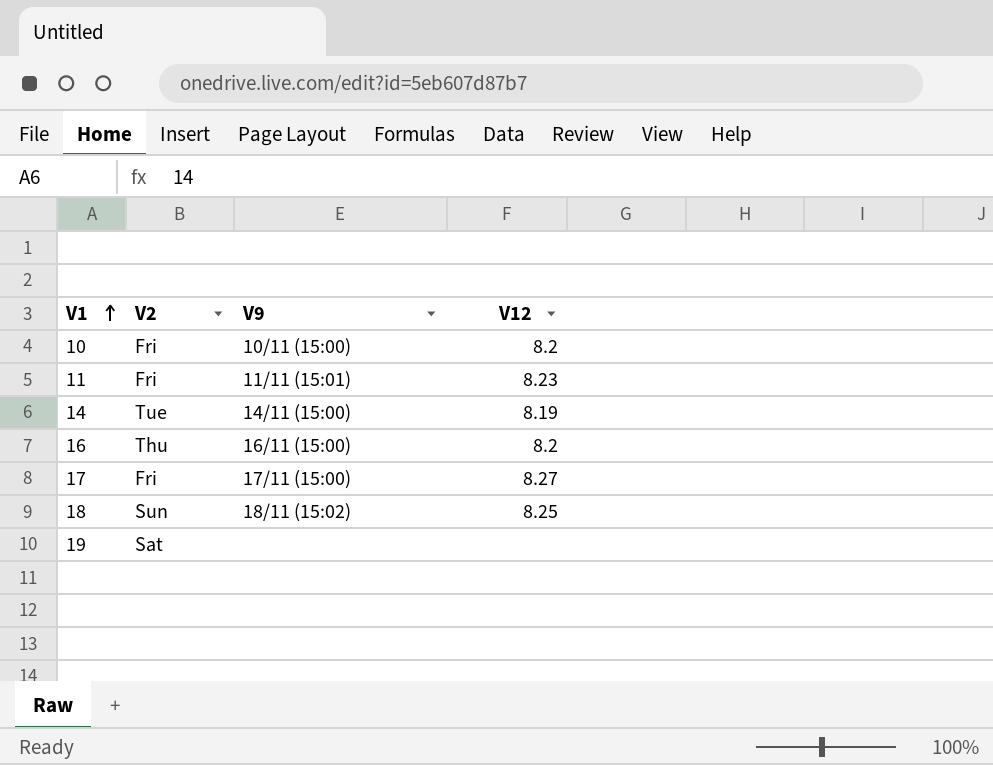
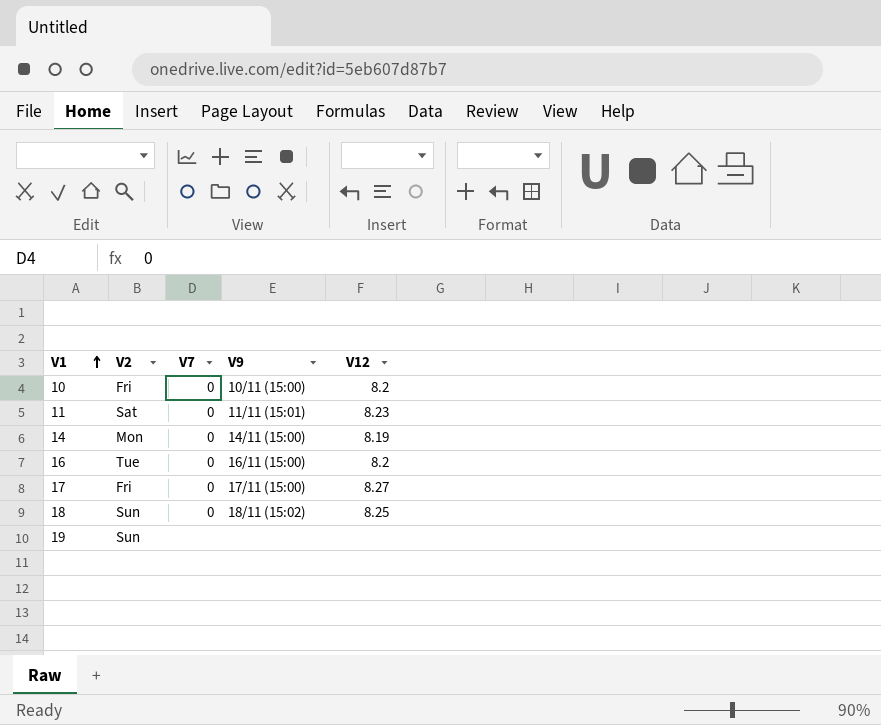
column V7 | position: none -> 3
11 | V2: Fri -> Sat
14 | V2: Tue -> Mon
16 | V2: Thu -> Tue
19 | V2: Sat -> Sun

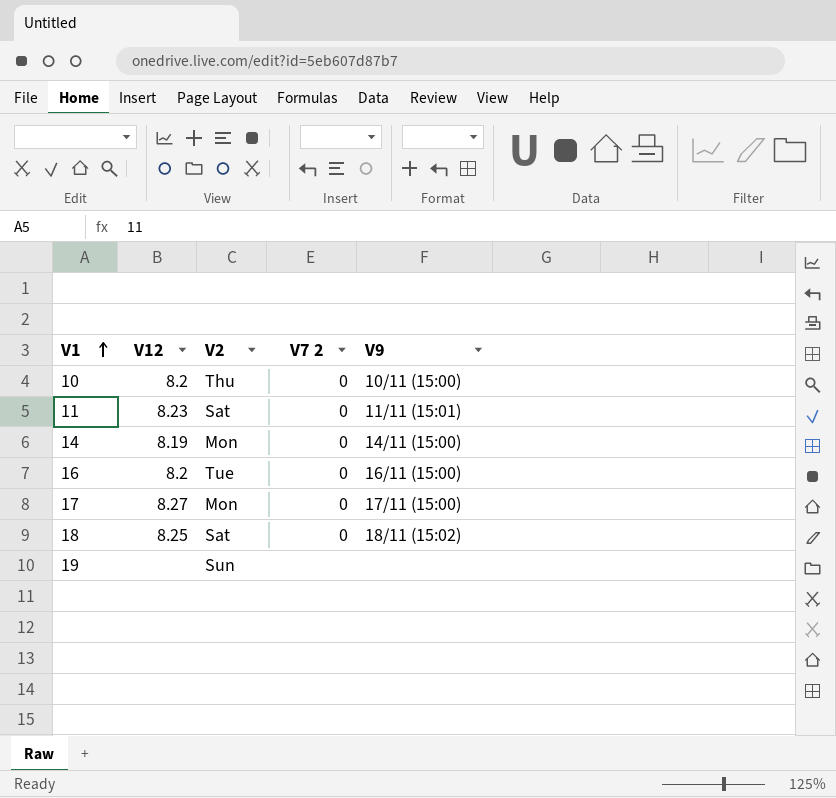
column V12 | position: 5 -> 2
column name: V7 -> V7 2
10 | V2: Fri -> Thu
17 | V2: Fri -> Mon
18 | V2: Sun -> Sat

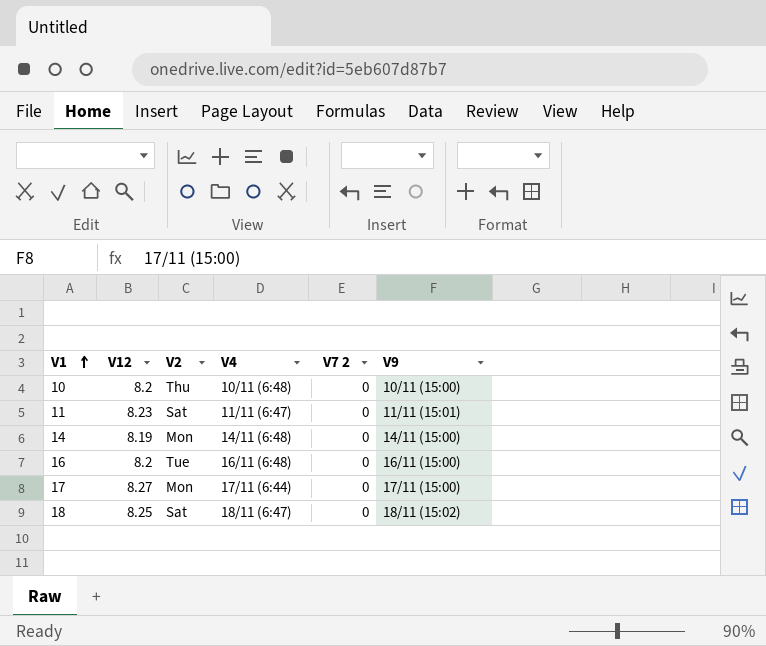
column V4 | position: none -> 4
row 19: none | Sun | none | none -> none

